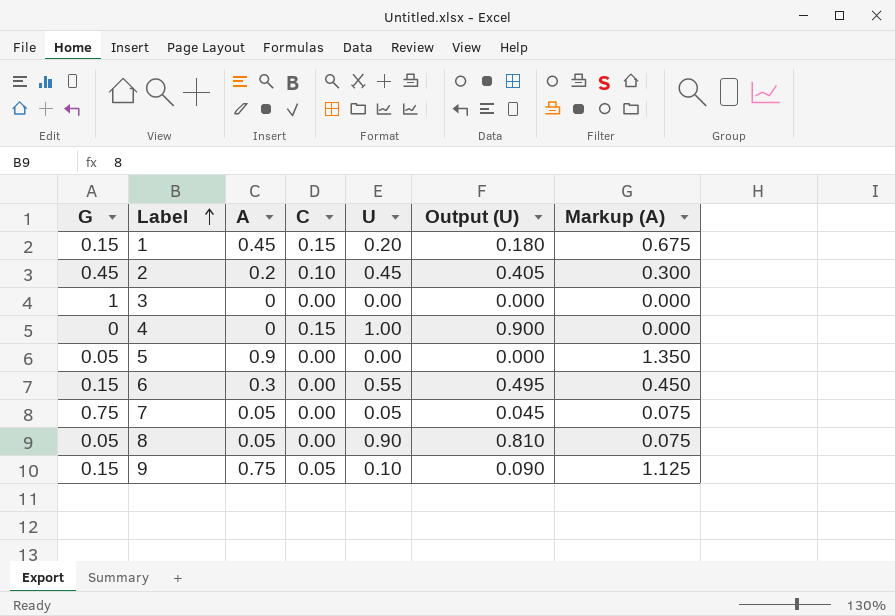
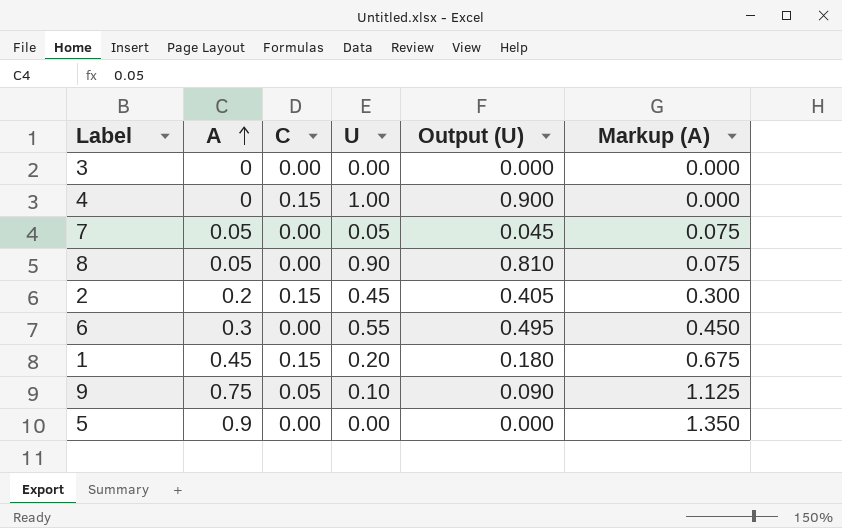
row order: Label ascending -> A ascending
column G | position: 1 -> none
2 | C: 0.10 -> 0.15

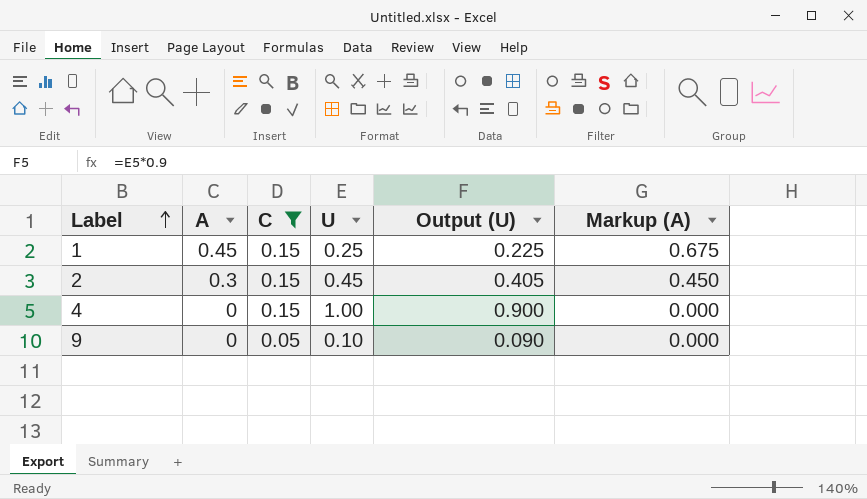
filter: none -> C != 0.00
row order: A ascending -> Label ascending
1 | U: 0.20 -> 0.25
1 | Output (U): 0.180 -> 0.225
2 | A: 0.2 -> 0.3
2 | Markup (A): 0.300 -> 0.450
9 | A: 0.75 -> 0
9 | Markup (A): 1.125 -> 0.000

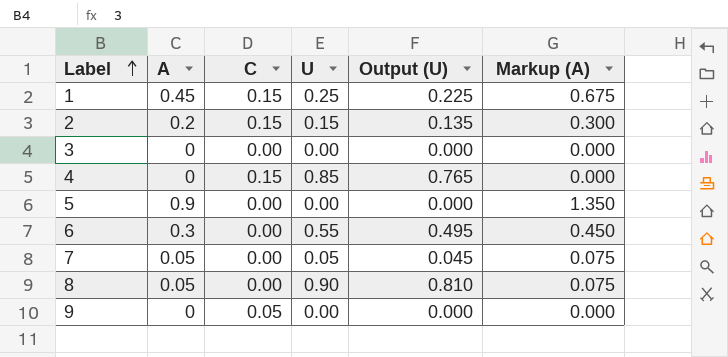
filter: C != 0.00 -> none
2 | A: 0.3 -> 0.2
2 | U: 0.45 -> 0.15
2 | Output (U): 0.405 -> 0.135
2 | Markup (A): 0.450 -> 0.300
4 | U: 1.00 -> 0.85
4 | Output (U): 0.900 -> 0.765
9 | U: 0.10 -> 0.00
9 | Output (U): 0.090 -> 0.000

